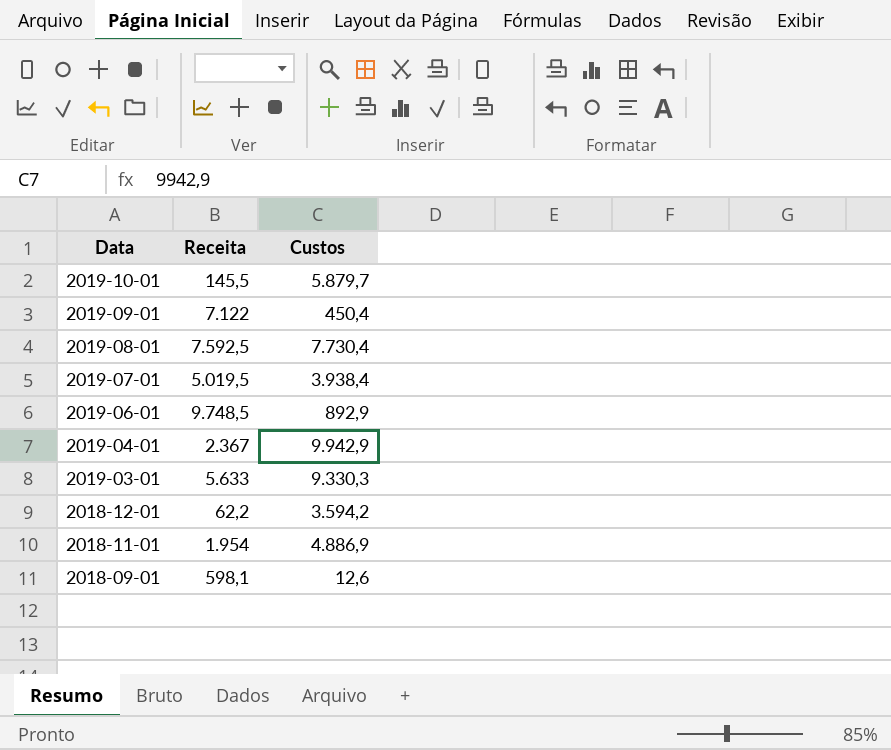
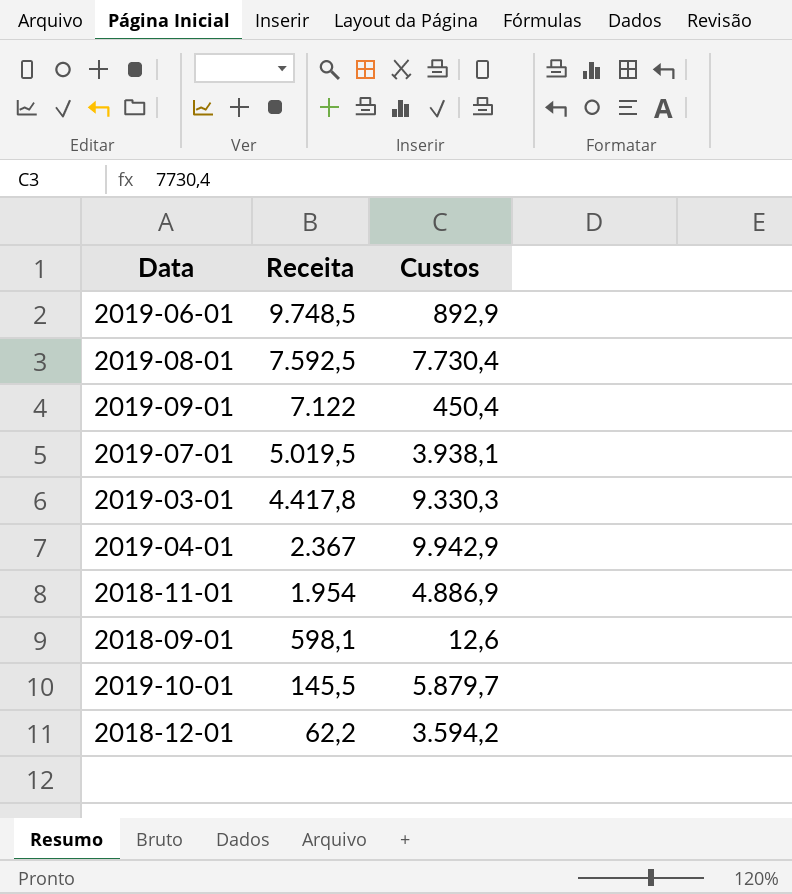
row order: Data descending -> Receita descending
2019-07-01 | Custos: 3.938,4 -> 3.938,1
2019-03-01 | Receita: 5.633 -> 4.417,8

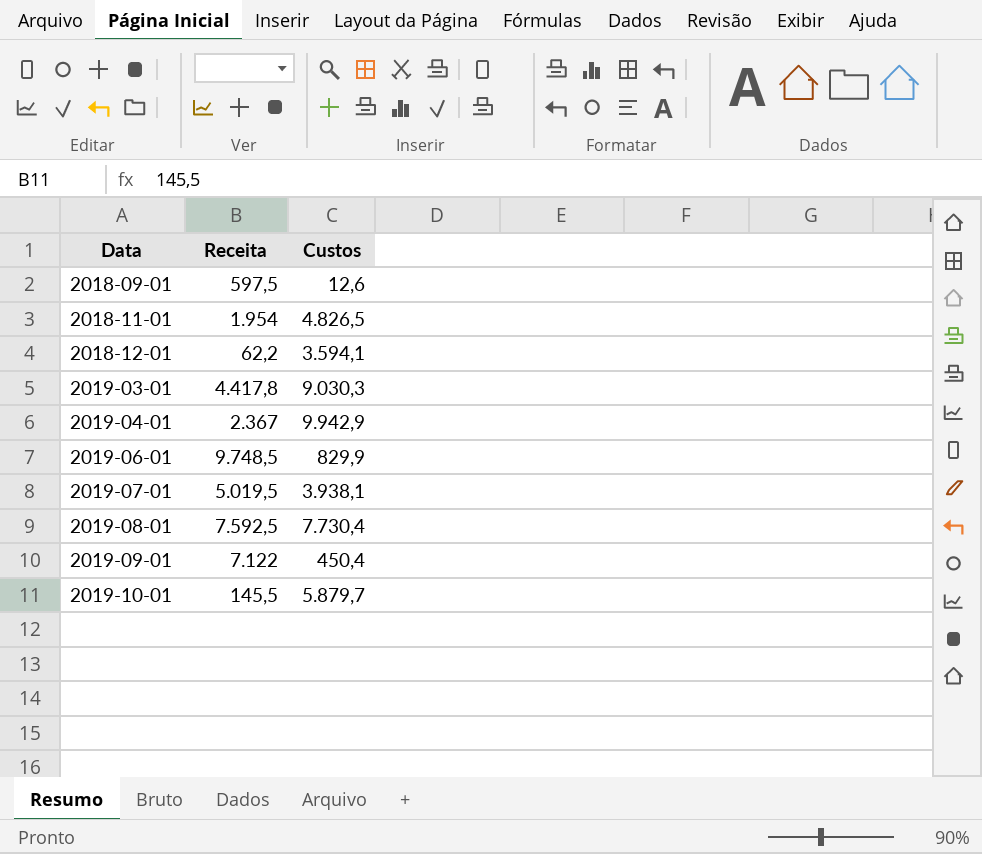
row order: Receita descending -> Data ascending
2018-09-01 | Receita: 598,1 -> 597,5
2018-11-01 | Custos: 4.886,9 -> 4.826,5
2018-12-01 | Custos: 3.594,2 -> 3.594,1
2019-03-01 | Custos: 9.330,3 -> 9.030,3
2019-06-01 | Custos: 892,9 -> 829,9

